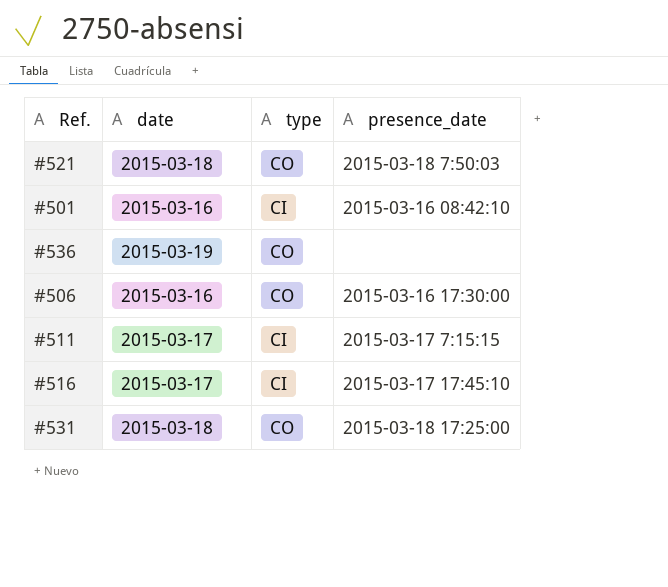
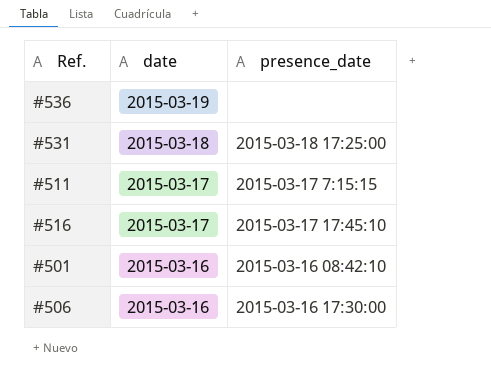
row order: none -> date descending
column type | position: 3 -> none
row #521: 2015-03-18 | CO | 2015-03-18 7:50:03 -> none

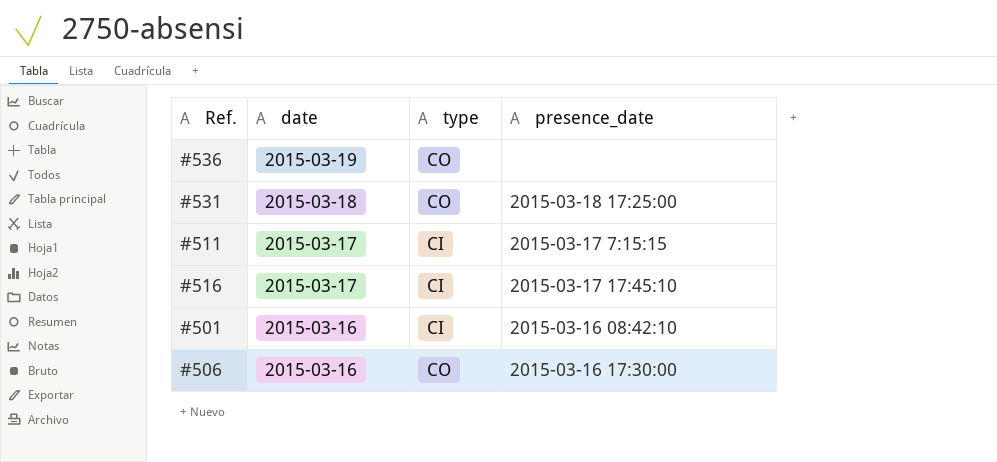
column type | position: none -> 3

